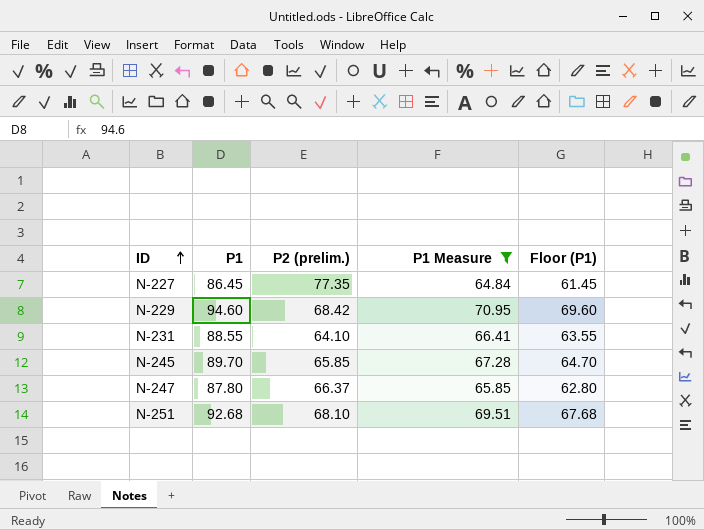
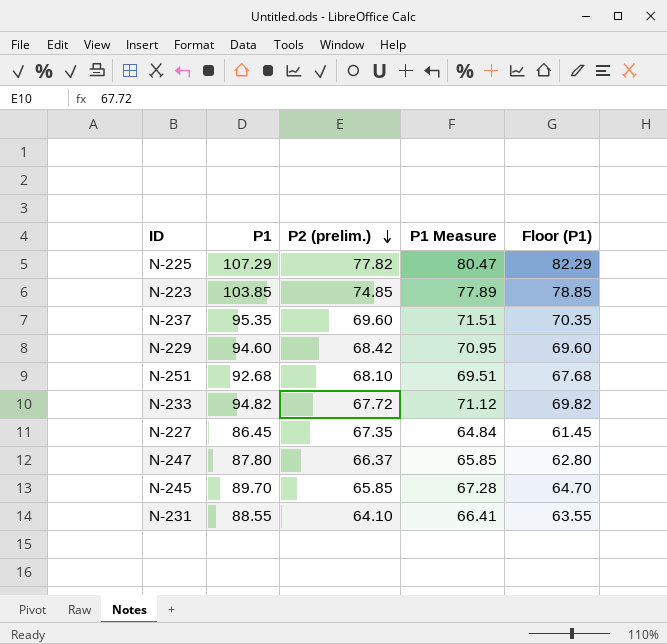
filter: P1 Measure <= 70.95 -> none
row order: ID ascending -> P2 (prelim.) descending
N-227 | P2 (prelim.): 77.35 -> 67.35

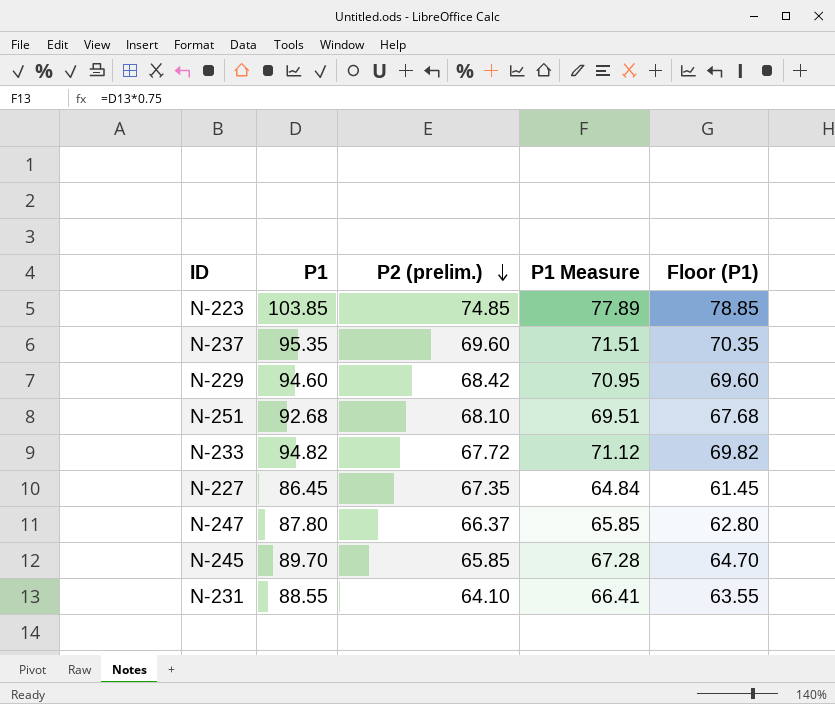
row N-225: 107.29 | 77.82 | 80.47 | 82.29 -> none

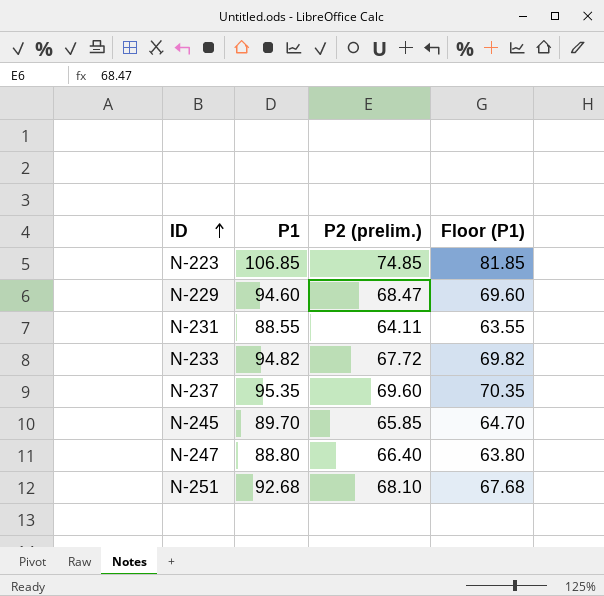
row order: P2 (prelim.) descending -> ID ascending
column P1 Measure | formula: [P1] * 0.75 -> none
row N-227: 86.45 | 67.35 | 64.84 | 61.45 -> none
N-223 | P1: 103.85 -> 106.85
N-223 | Floor (P1): 78.85 -> 81.85
N-229 | P2 (prelim.): 68.42 -> 68.47
N-231 | P2 (prelim.): 64.10 -> 64.11
N-247 | P1: 87.80 -> 88.80
N-247 | P2 (prelim.): 66.37 -> 66.40
N-247 | Floor (P1): 62.80 -> 63.80

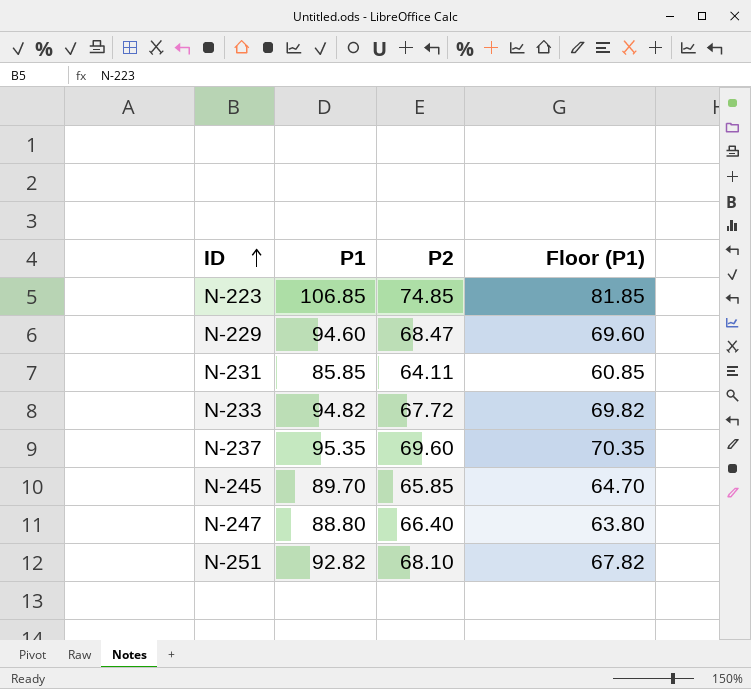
column name: P2 (prelim.) -> P2
N-231 | P1: 88.55 -> 85.85
N-231 | Floor (P1): 63.55 -> 60.85
N-251 | P1: 92.68 -> 92.82
N-251 | Floor (P1): 67.68 -> 67.82

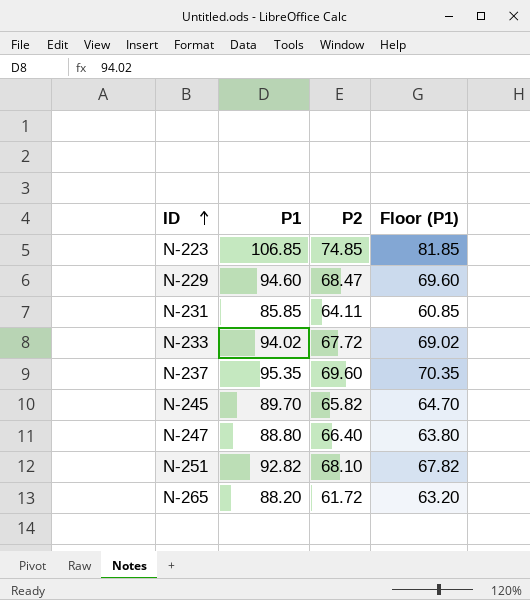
N-233 | P1: 94.82 -> 94.02
N-233 | Floor (P1): 69.82 -> 69.02
N-245 | P2: 65.85 -> 65.82
row N-265: none -> 88.20 | 61.72 | 63.20

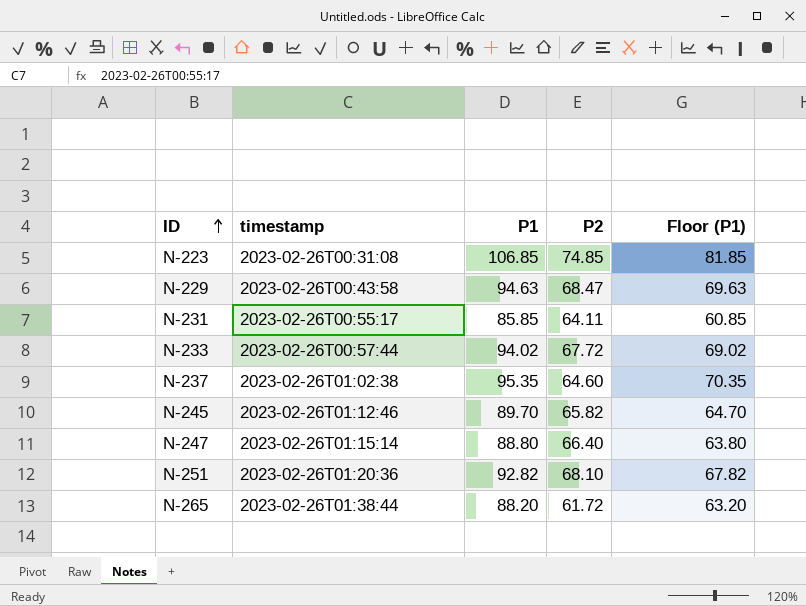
column timestamp | position: none -> 2
N-229 | P1: 94.60 -> 94.63
N-229 | Floor (P1): 69.60 -> 69.63
N-237 | P2: 69.60 -> 64.60

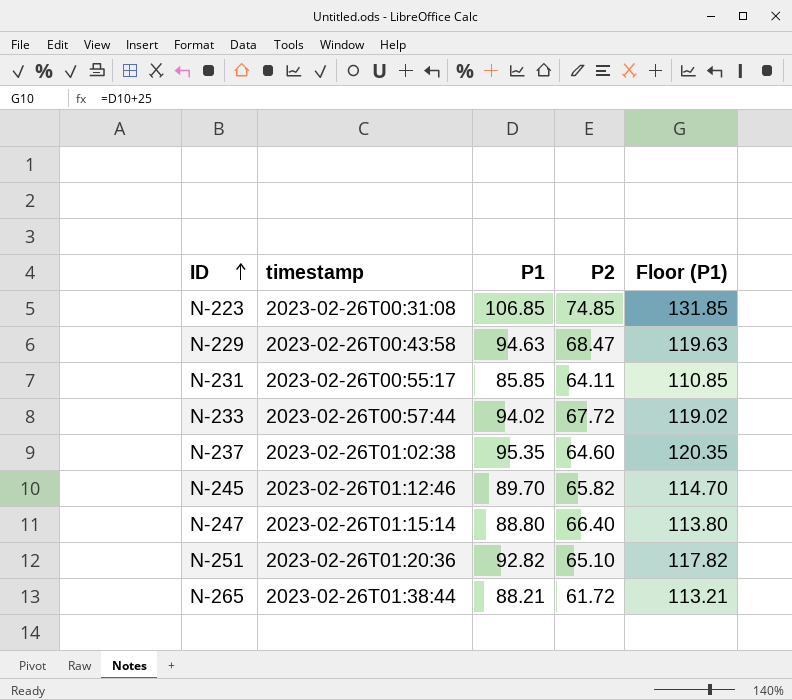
column Floor (P1) | formula: [P1] - 25 -> [P1] + 25
N-251 | P2: 68.10 -> 65.10
N-265 | P1: 88.20 -> 88.21

